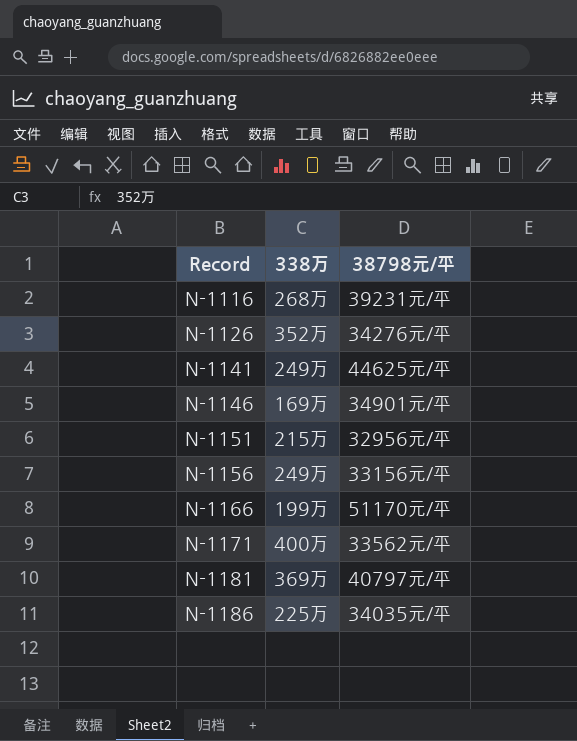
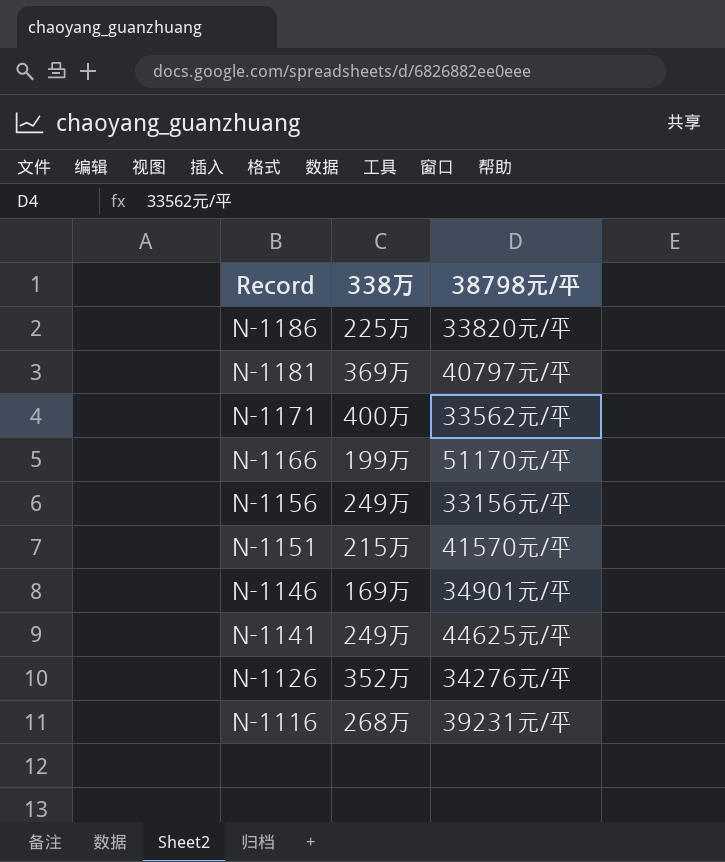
row order: Record ascending -> Record descending
N-1186 | 38798元/平: 34035元/平 -> 33820元/平
N-1151 | 38798元/平: 32956元/平 -> 41570元/平

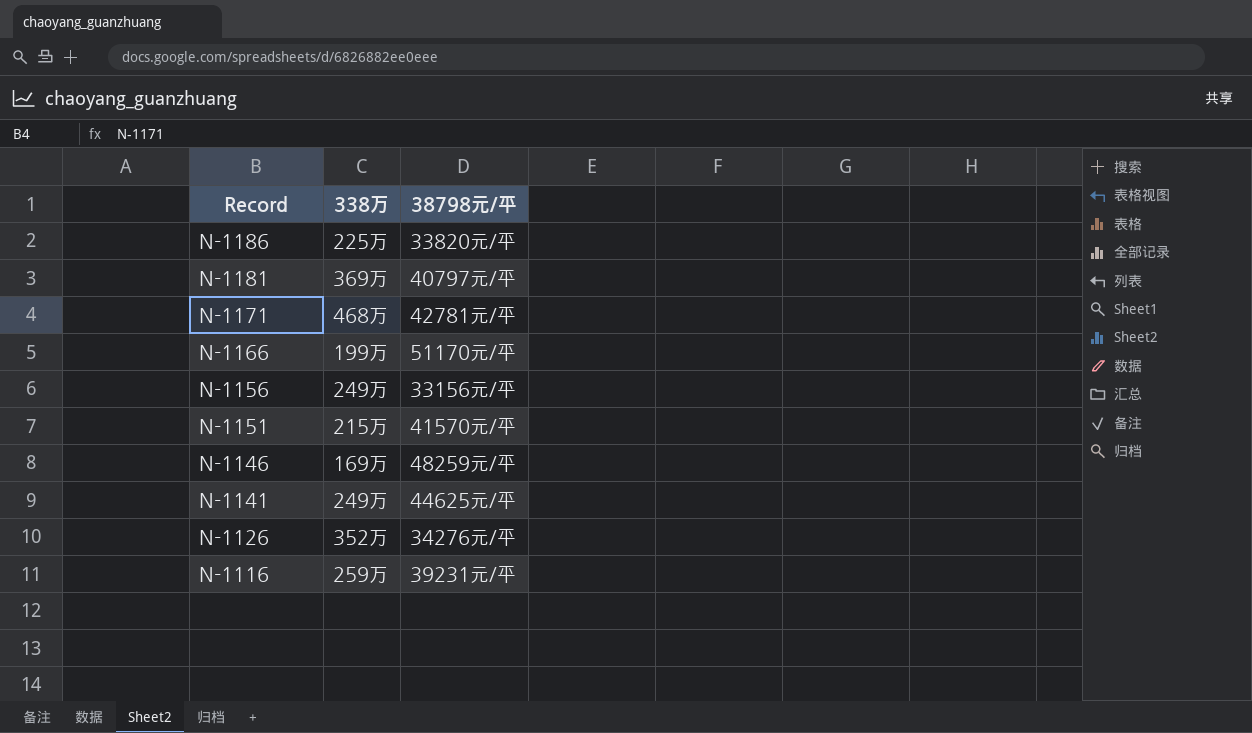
N-1171 | 338万: 400万 -> 468万
N-1171 | 38798元/平: 33562元/平 -> 42781元/平
N-1146 | 38798元/平: 34901元/平 -> 48259元/平
N-1116 | 338万: 268万 -> 259万

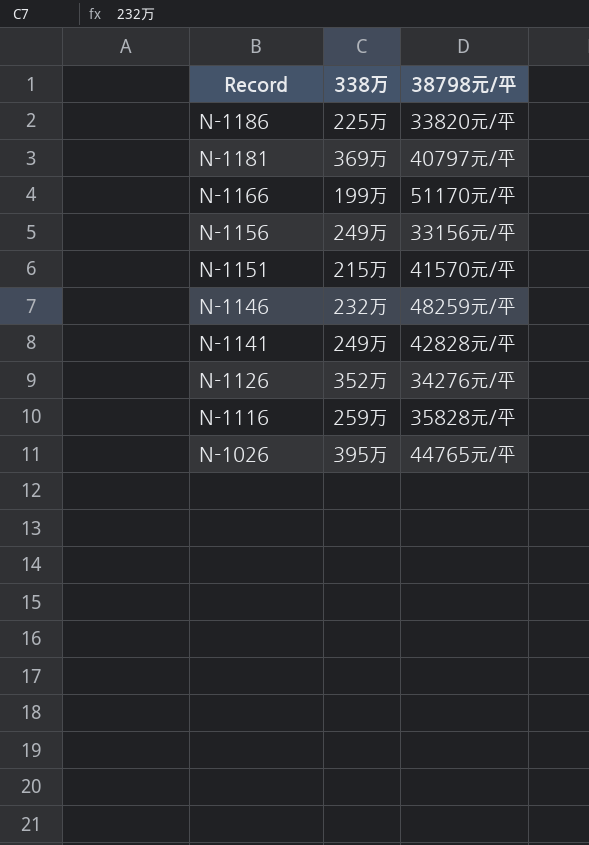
row N-1171: 468万 | 42781元/平 -> none
N-1146 | 338万: 169万 -> 232万
N-1141 | 38798元/平: 44625元/平 -> 42828元/平
N-1116 | 38798元/平: 39231元/平 -> 35828元/平
row N-1026: none -> 395万 | 44765元/平

